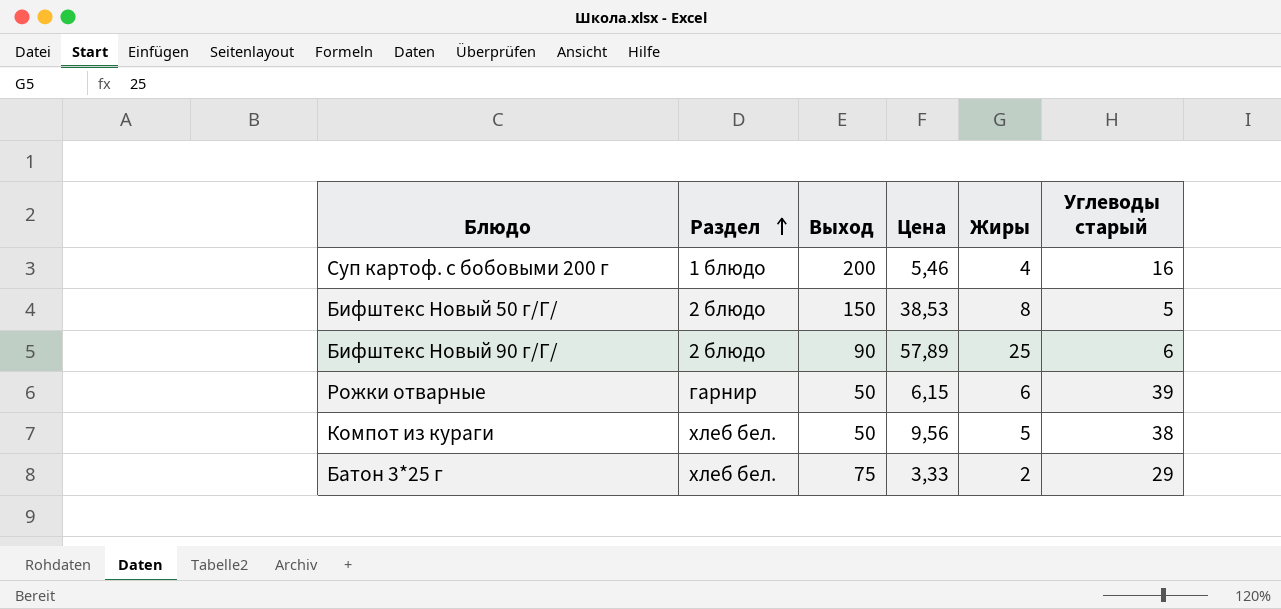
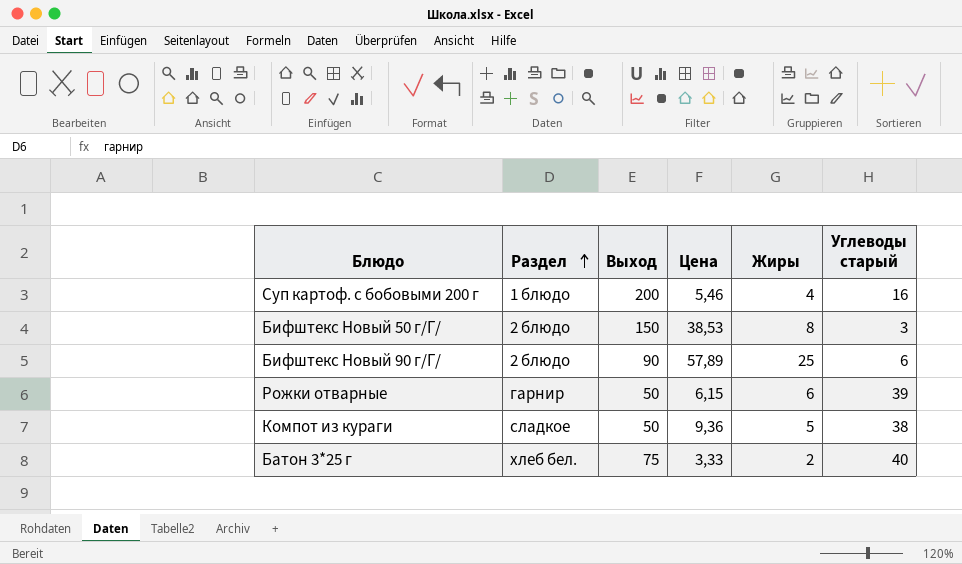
Бифштекс Новый 50 г/Г/ | Углеводы старый: 5 -> 3
Компот из кураги | Раздел: хлеб бел. -> сладкое
Компот из кураги | Цена: 9,56 -> 9,36
Батон 3*25 г | Углеводы старый: 29 -> 40

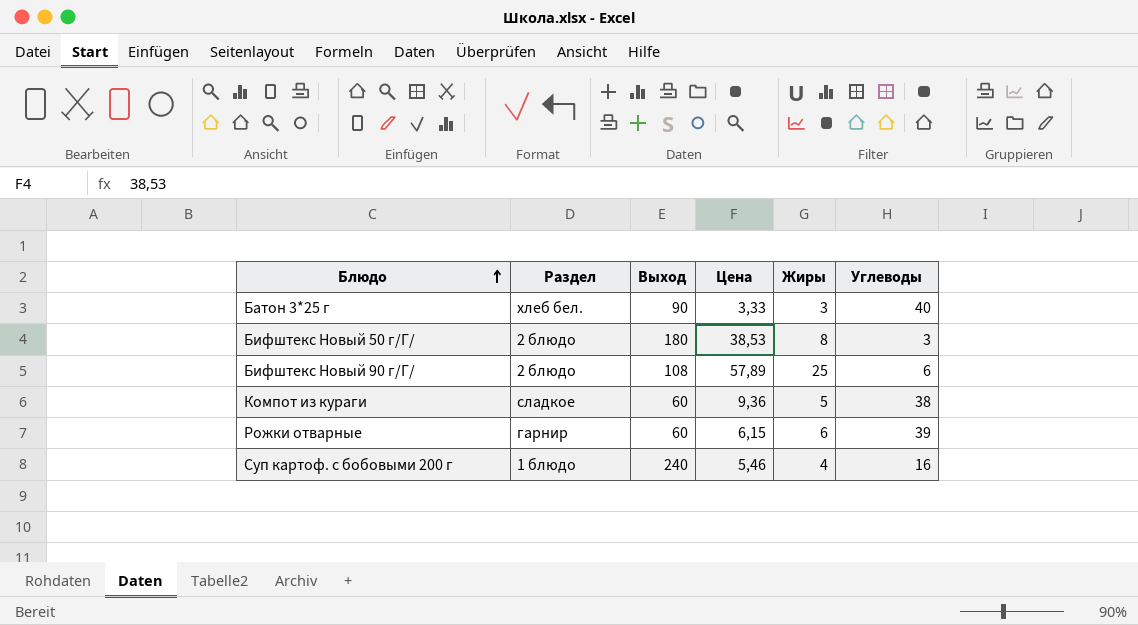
row order: Раздел ascending -> Блюдо ascending
column name: Углеводы старый -> Углеводы
Батон 3*25 г | Выход: 75 -> 90
Батон 3*25 г | Жиры: 2 -> 3
Бифштекс Новый 50 г/Г/ | Выход: 150 -> 180
Бифштекс Новый 90 г/Г/ | Выход: 90 -> 108
Компот из кураги | Выход: 50 -> 60
Рожки отварные | Выход: 50 -> 60
Суп картоф. с бобовыми 200 г | Выход: 200 -> 240

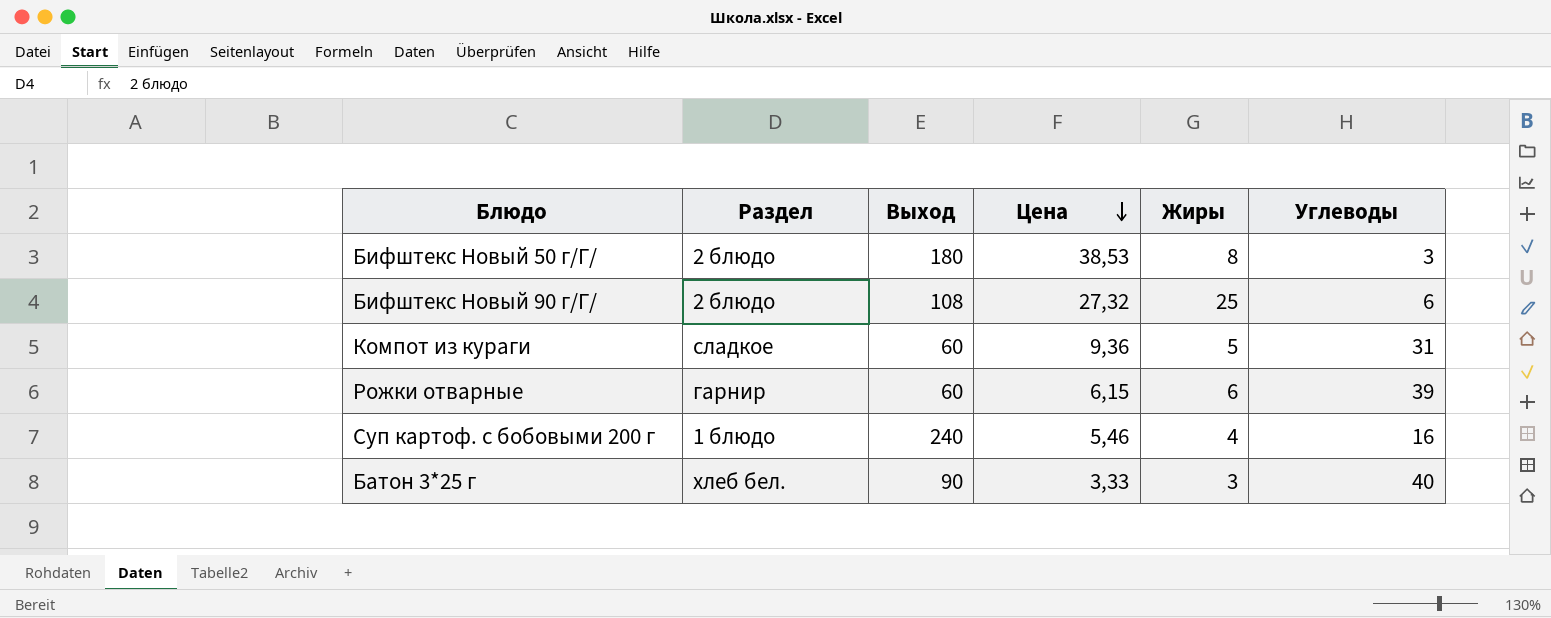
row order: Блюдо ascending -> Цена descending
Бифштекс Новый 90 г/Г/ | Цена: 57,89 -> 27,32
Компот из кураги | Углеводы: 38 -> 31

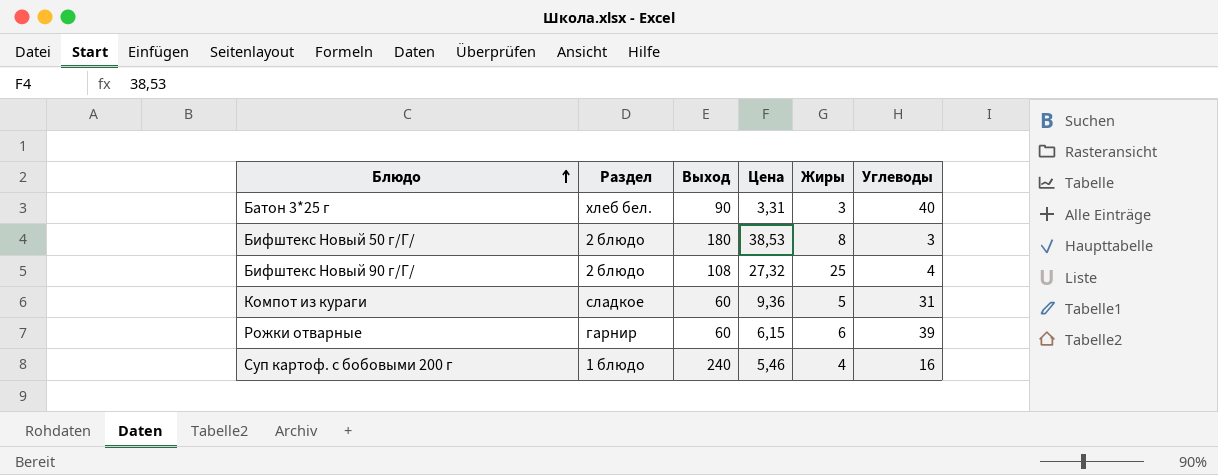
row order: Цена descending -> Блюдо ascending
Батон 3*25 г | Цена: 3,33 -> 3,31
Бифштекс Новый 90 г/Г/ | Углеводы: 6 -> 4

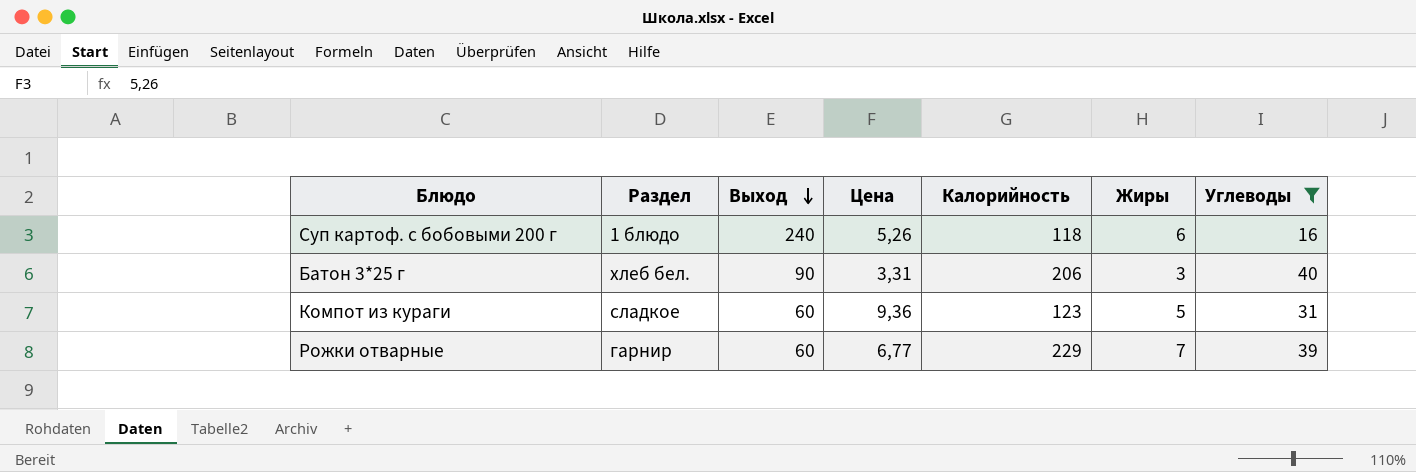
filter: none -> Углеводы >= 16
row order: Блюдо ascending -> Выход descending
column Калорийность | position: none -> 5
Суп картоф. с бобовыми 200 г | Цена: 5,46 -> 5,26
Суп картоф. с бобовыми 200 г | Жиры: 4 -> 6
Рожки отварные | Цена: 6,15 -> 6,77
Рожки отварные | Жиры: 6 -> 7

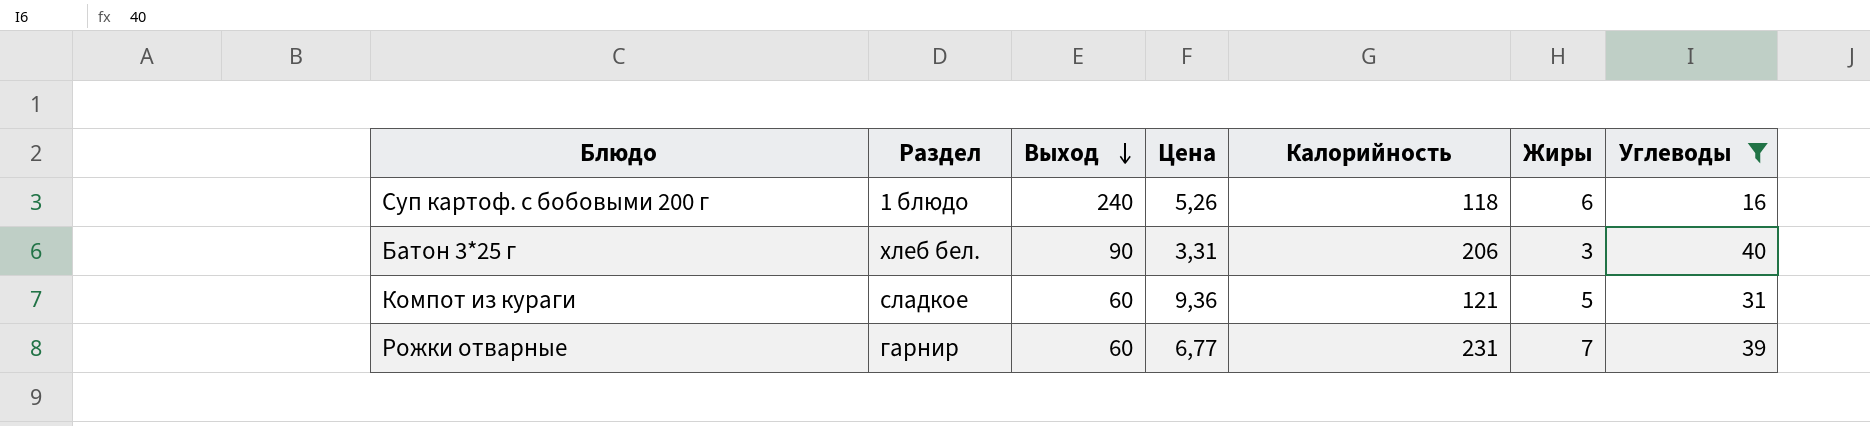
Компот из кураги | Калорийность: 123 -> 121
Рожки отварные | Калорийность: 229 -> 231

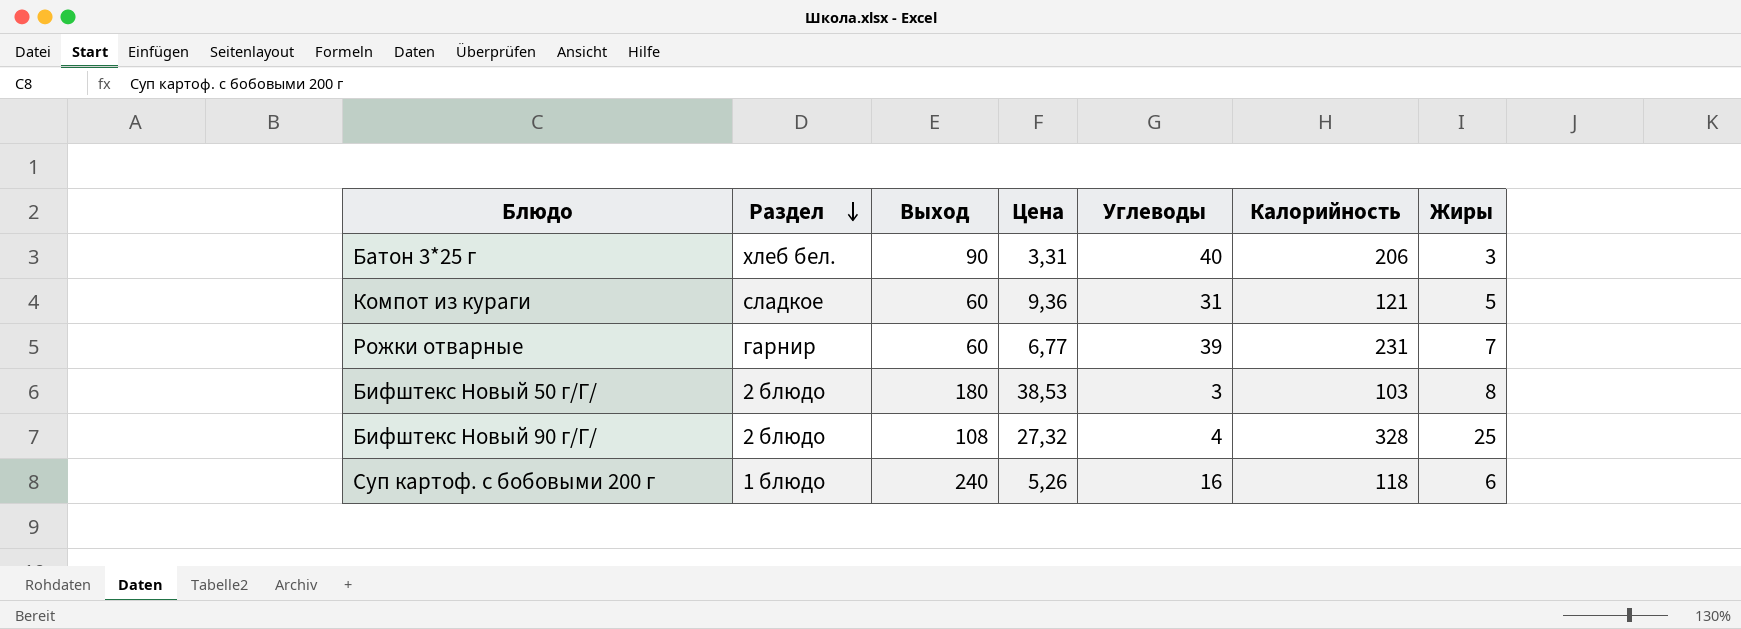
filter: Углеводы >= 16 -> none
row order: Выход descending -> Раздел descending
column Углеводы | position: 7 -> 5

